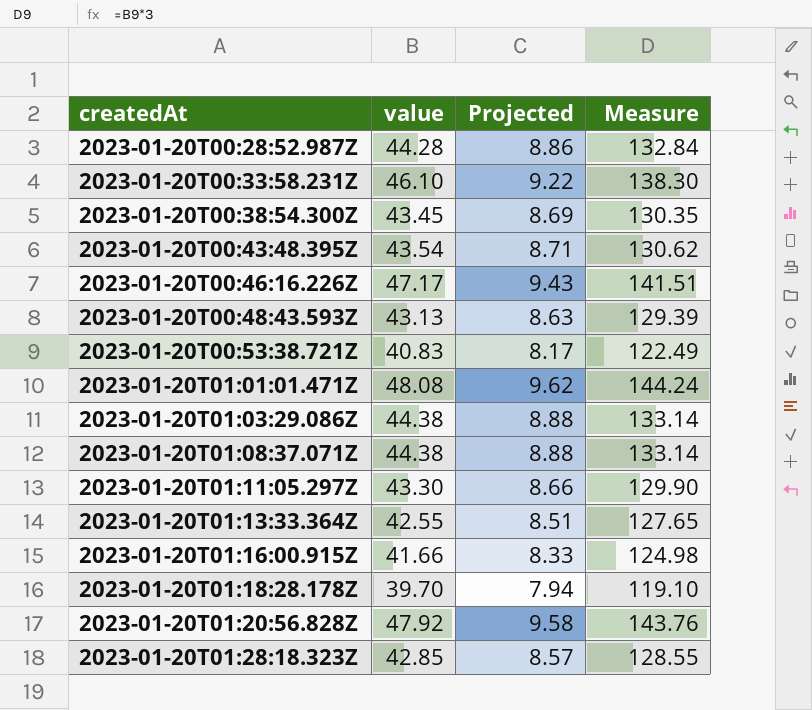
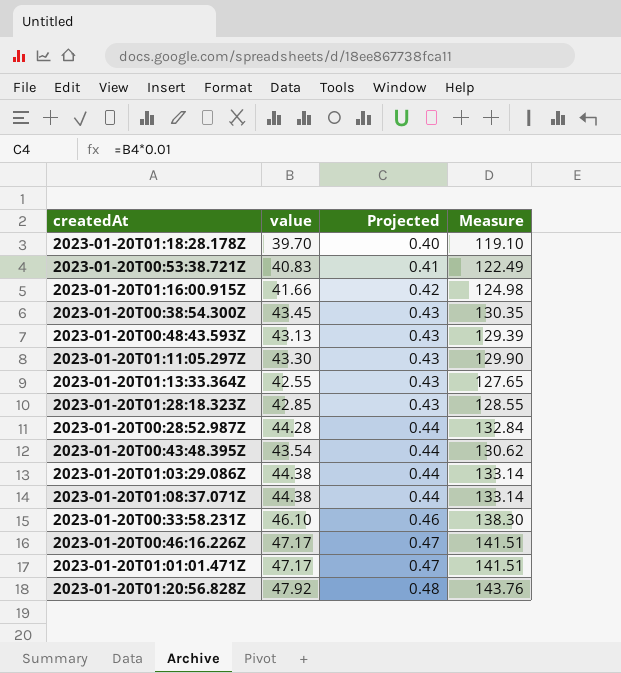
row order: createdAt ascending -> Projected ascending
column Projected | formula: [value] * 0.2 -> [value] * 0.01
2023-01-20T01:01:01.471Z | value: 48.08 -> 47.17
2023-01-20T01:01:01.471Z | Measure: 144.24 -> 141.51

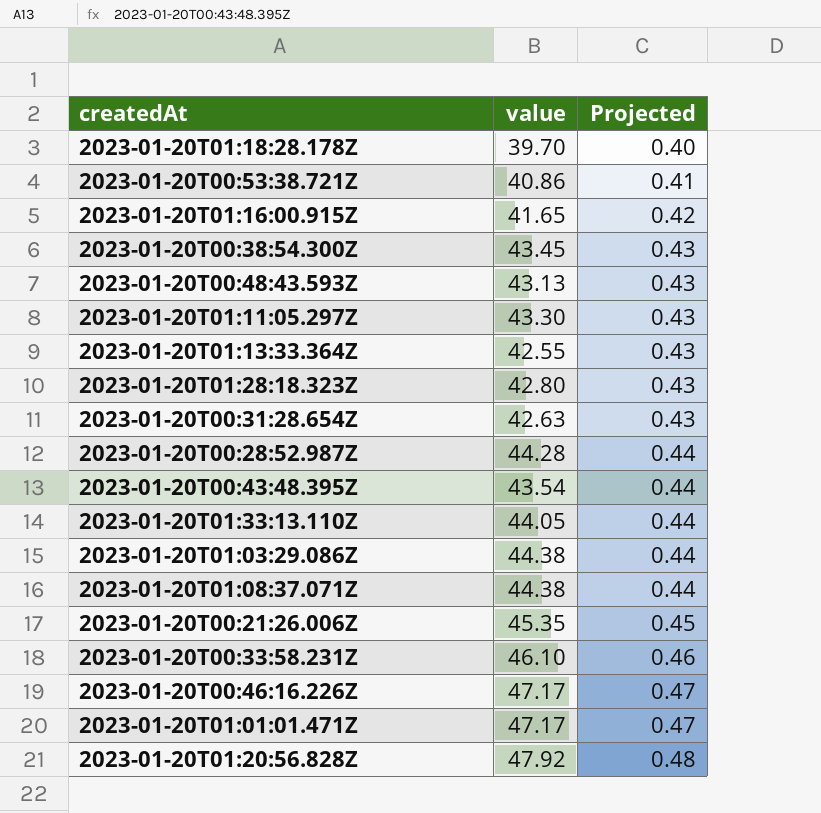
column Measure | formula: [value] * 3 -> none
2023-01-20T00:53:38.721Z | value: 40.83 -> 40.86
2023-01-20T01:16:00.915Z | value: 41.66 -> 41.65
2023-01-20T01:28:18.323Z | value: 42.85 -> 42.80
row 2023-01-20T00:31:28.654Z: none -> 42.63 | 0.43
row 2023-01-20T01:33:13.110Z: none -> 44.05 | 0.44
row 2023-01-20T00:21:26.006Z: none -> 45.35 | 0.45

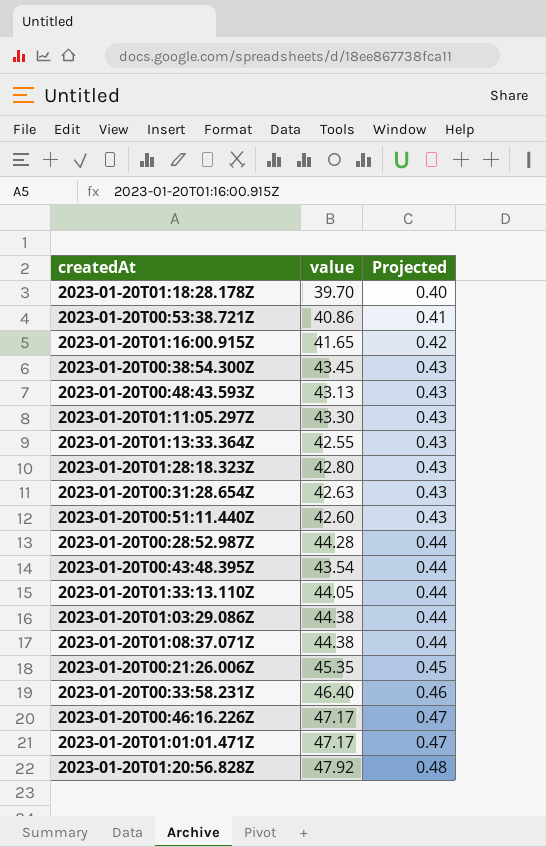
row 2023-01-20T00:51:11.440Z: none -> 42.60 | 0.43
2023-01-20T00:33:58.231Z | value: 46.10 -> 46.40

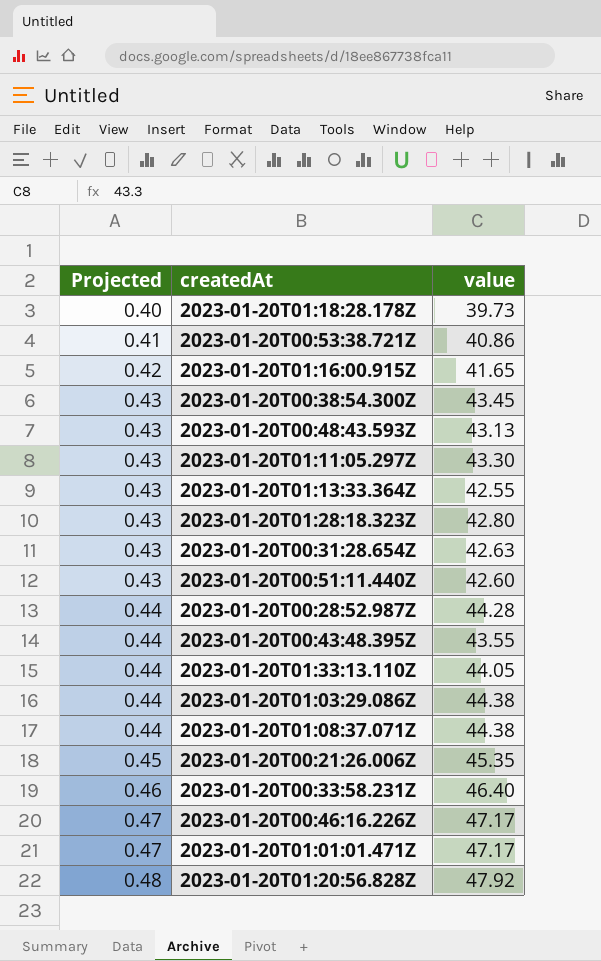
column Projected | position: 3 -> 1
2023-01-20T01:18:28.178Z | value: 39.70 -> 39.73
2023-01-20T00:43:48.395Z | value: 43.54 -> 43.55

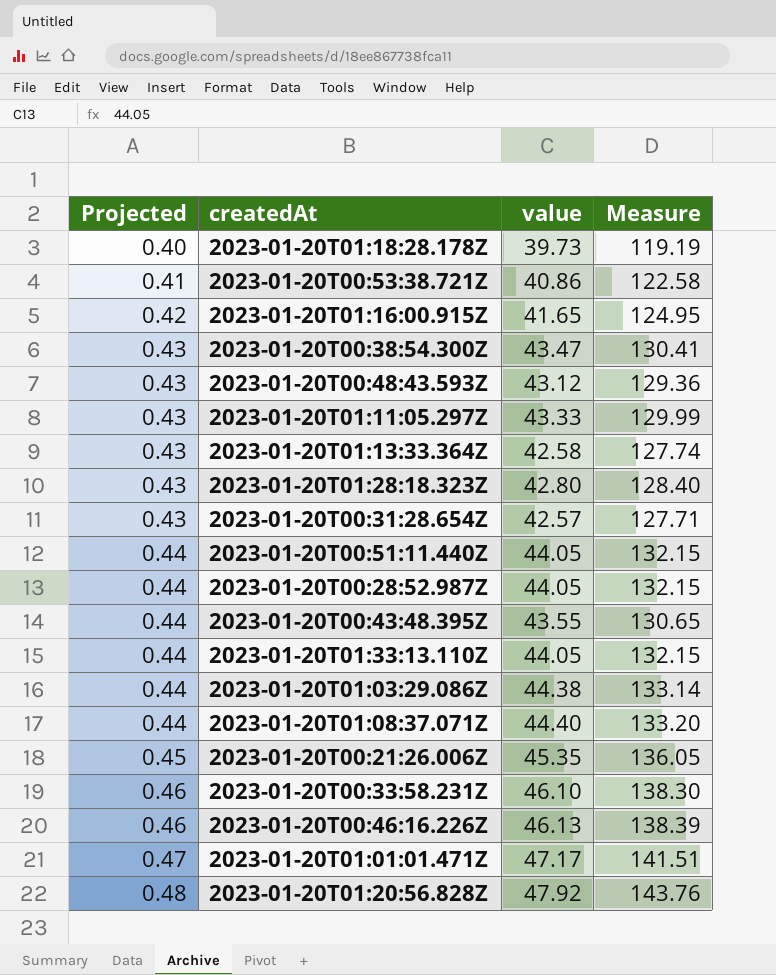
column Measure | formula: none -> [value] * 3
2023-01-20T00:38:54.300Z | value: 43.45 -> 43.47
2023-01-20T00:48:43.593Z | value: 43.13 -> 43.12
2023-01-20T01:11:05.297Z | value: 43.30 -> 43.33
2023-01-20T01:13:33.364Z | value: 42.55 -> 42.58
2023-01-20T00:31:28.654Z | value: 42.63 -> 42.57
2023-01-20T00:51:11.440Z | Projected: 0.43 -> 0.44
2023-01-20T00:51:11.440Z | value: 42.60 -> 44.05
2023-01-20T00:28:52.987Z | value: 44.28 -> 44.05
2023-01-20T01:08:37.071Z | value: 44.38 -> 44.40
2023-01-20T00:33:58.231Z | value: 46.40 -> 46.10
2023-01-20T00:46:16.226Z | Projected: 0.47 -> 0.46
2023-01-20T00:46:16.226Z | value: 47.17 -> 46.13

